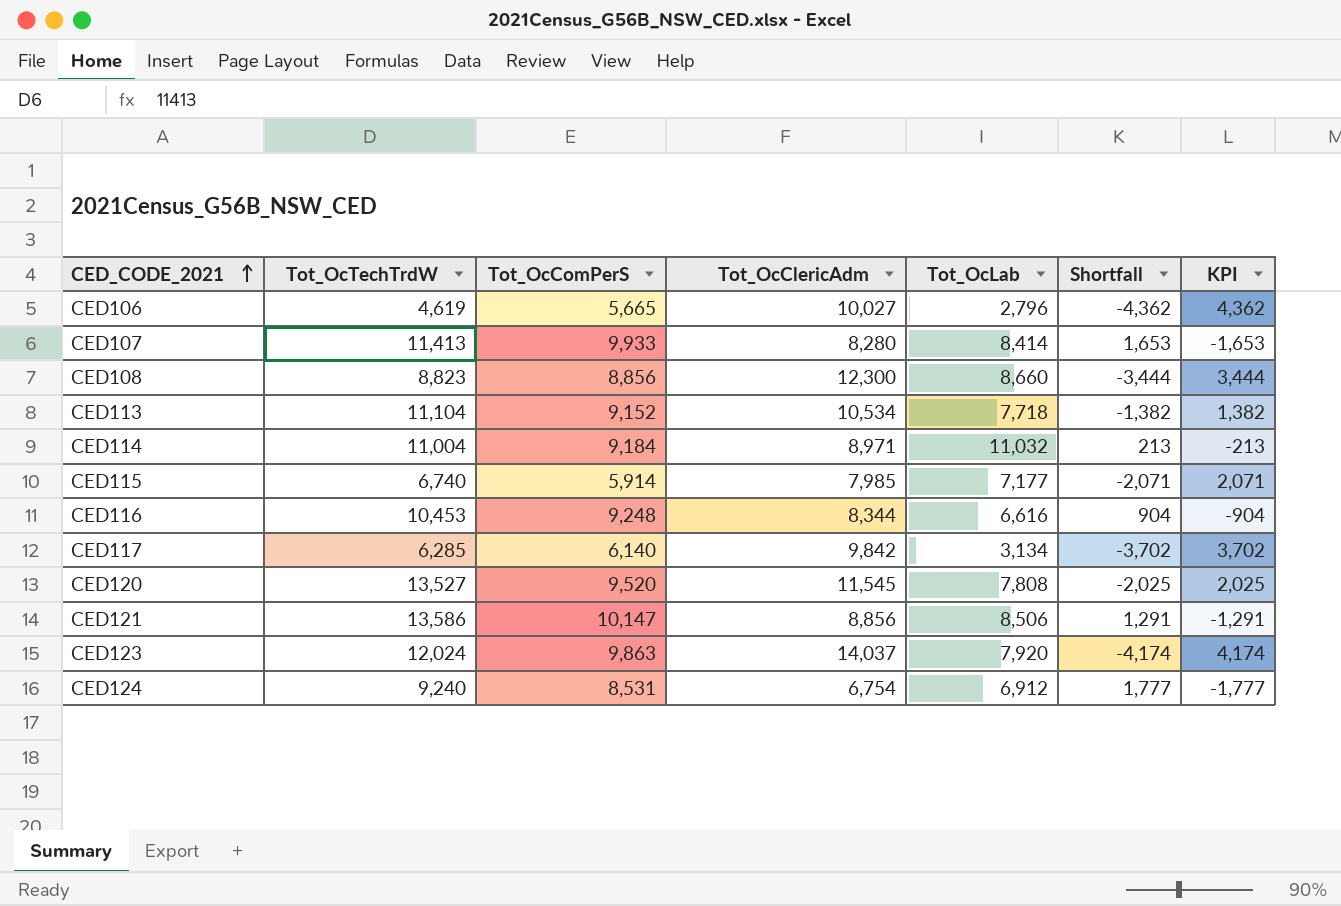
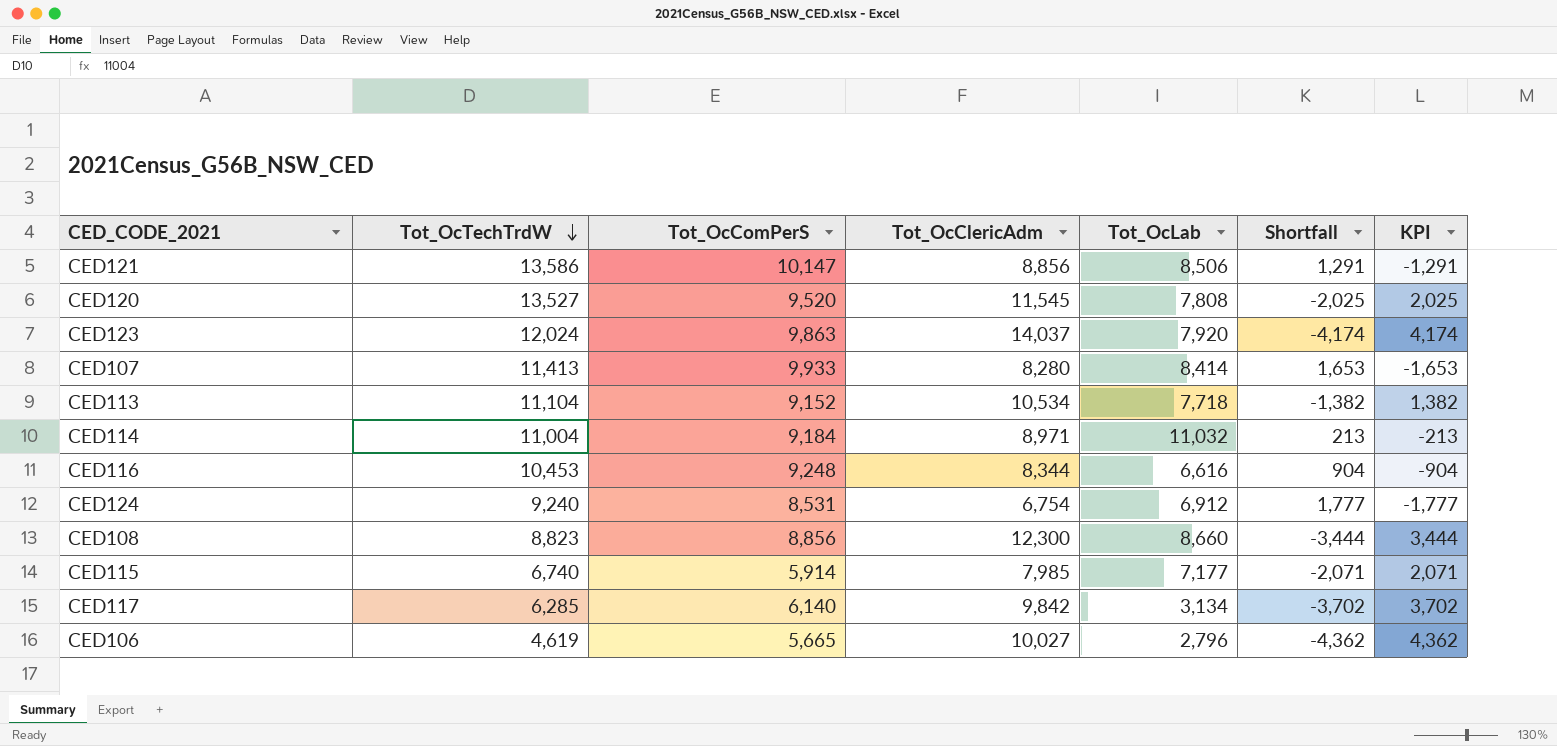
row order: CED_CODE_2021 ascending -> Tot_OcTechTrdW descending

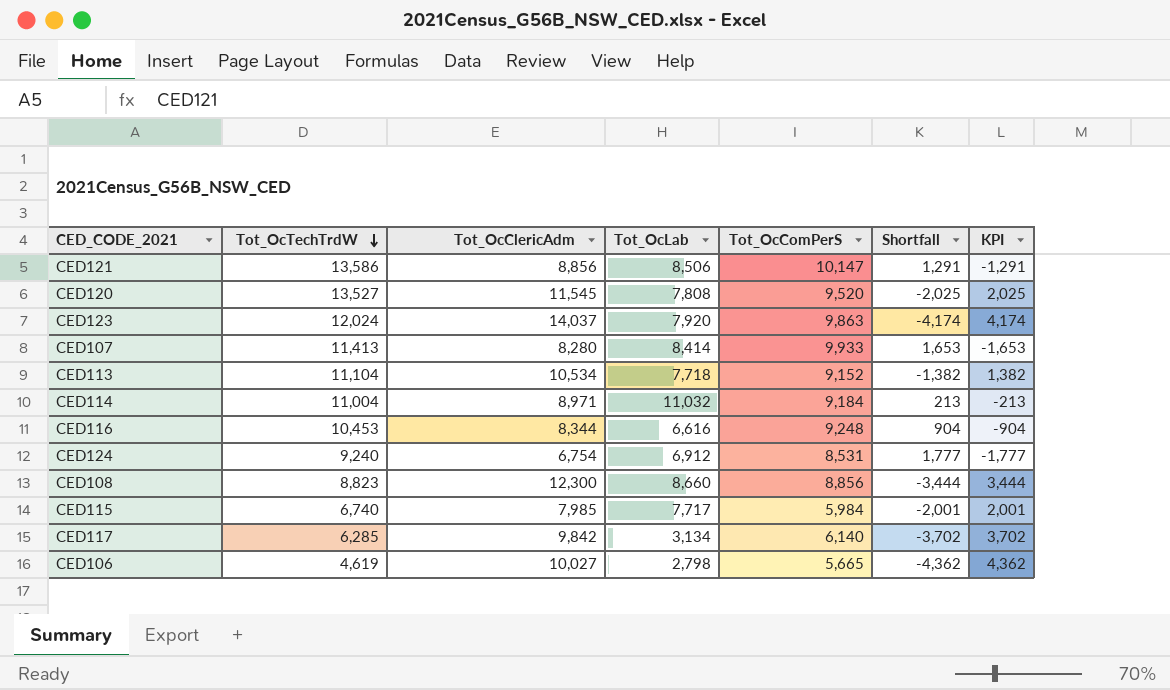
column Tot_OcComPerS | position: 3 -> 5
CED115 | Tot_OcLab: 7,177 -> 7,717
CED115 | Tot_OcComPerS: 5,914 -> 5,984
CED115 | Shortfall: -2,071 -> -2,001
CED115 | KPI: 2,071 -> 2,001
CED106 | Tot_OcLab: 2,796 -> 2,798

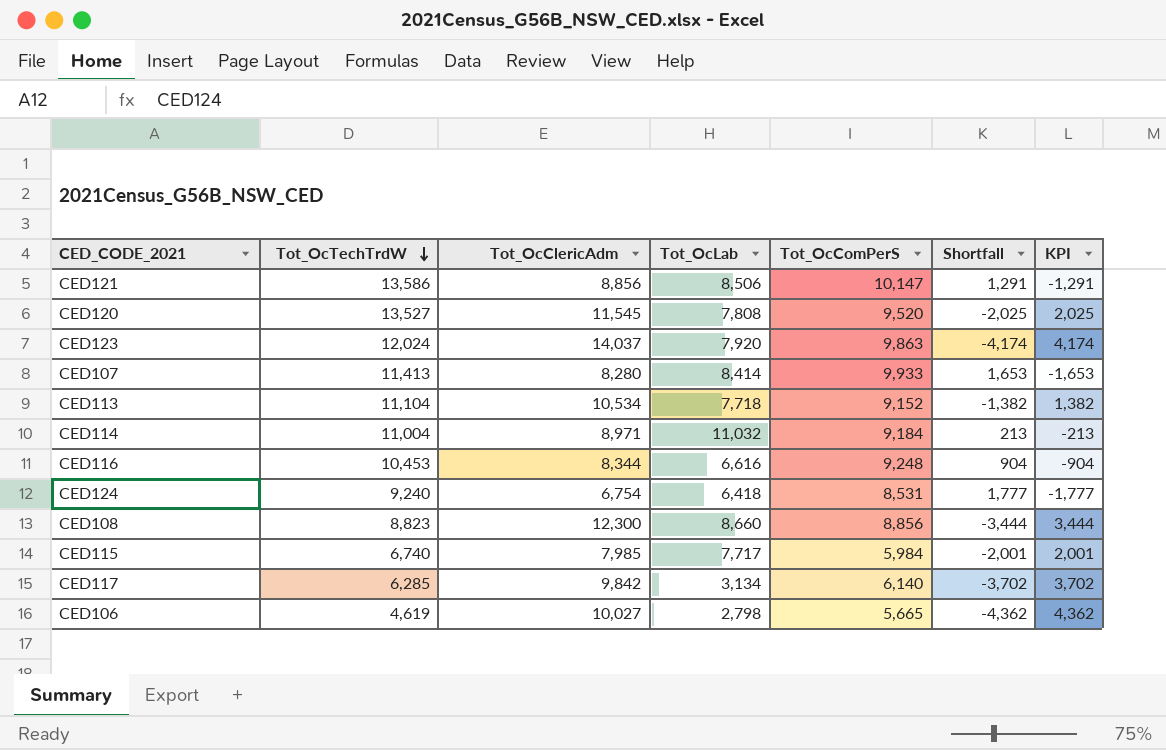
CED124 | Tot_OcLab: 6,912 -> 6,418

